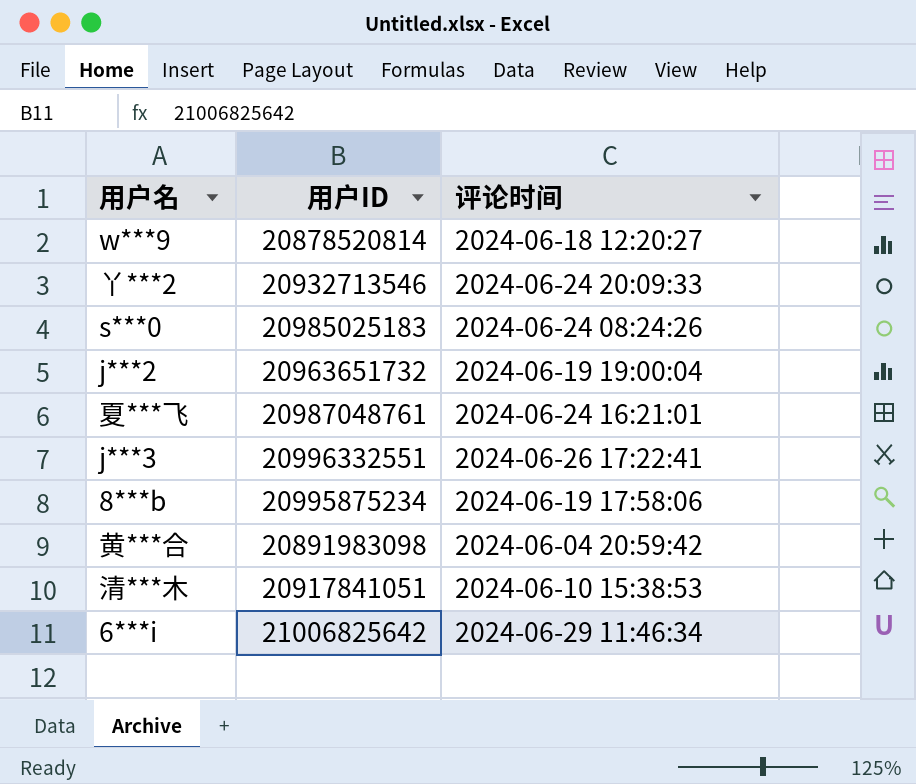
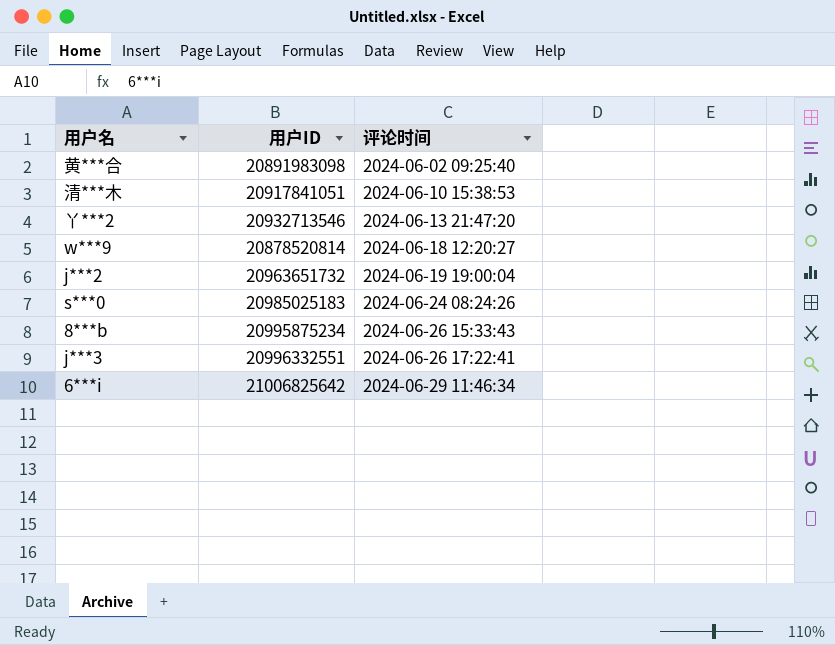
row order: none -> 评论时间 ascending
row 夏***飞: 20987048761 | 2024-06-24 16:21:01 -> none
黄***合 | 评论时间: 2024-06-04 20:59:42 -> 2024-06-02 09:25:40
丫***2 | 评论时间: 2024-06-24 20:09:33 -> 2024-06-13 21:47:20
8***b | 评论时间: 2024-06-19 17:58:06 -> 2024-06-26 15:33:43

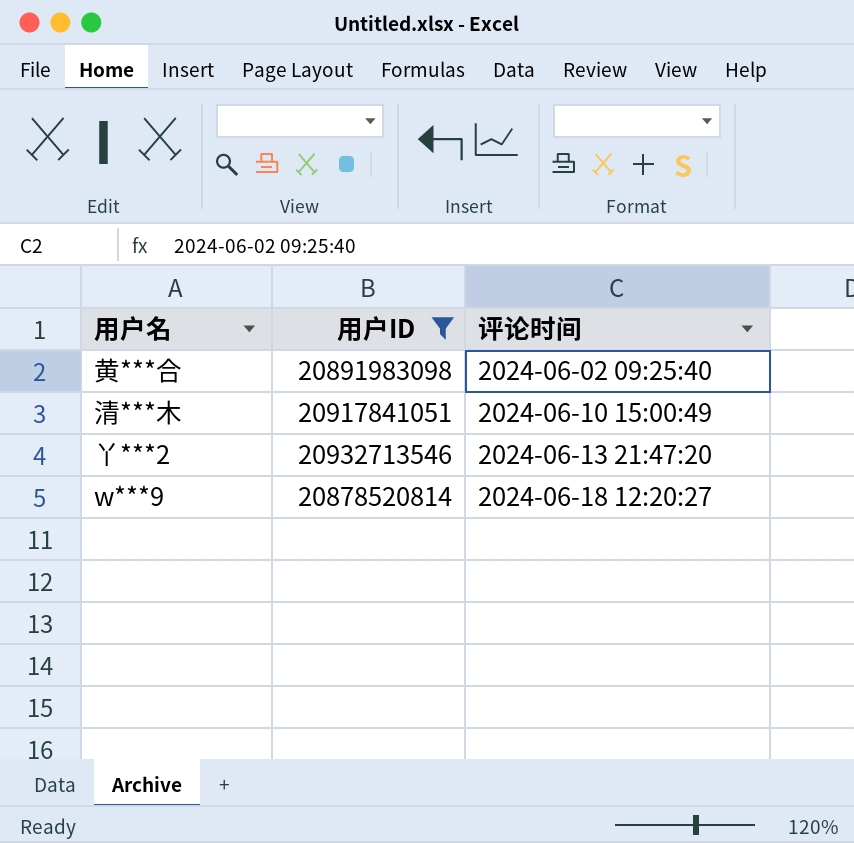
filter: none -> 用户ID <= 20932713546
清***木 | 评论时间: 2024-06-10 15:38:53 -> 2024-06-10 15:00:49

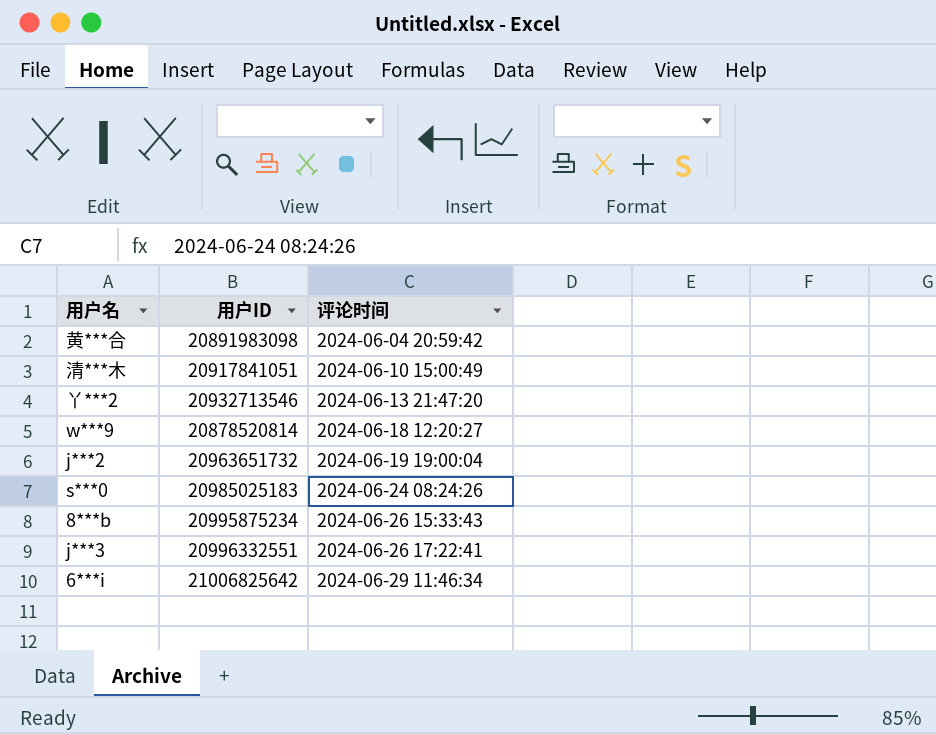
filter: 用户ID <= 20932713546 -> none
黄***合 | 评论时间: 2024-06-02 09:25:40 -> 2024-06-04 20:59:42

